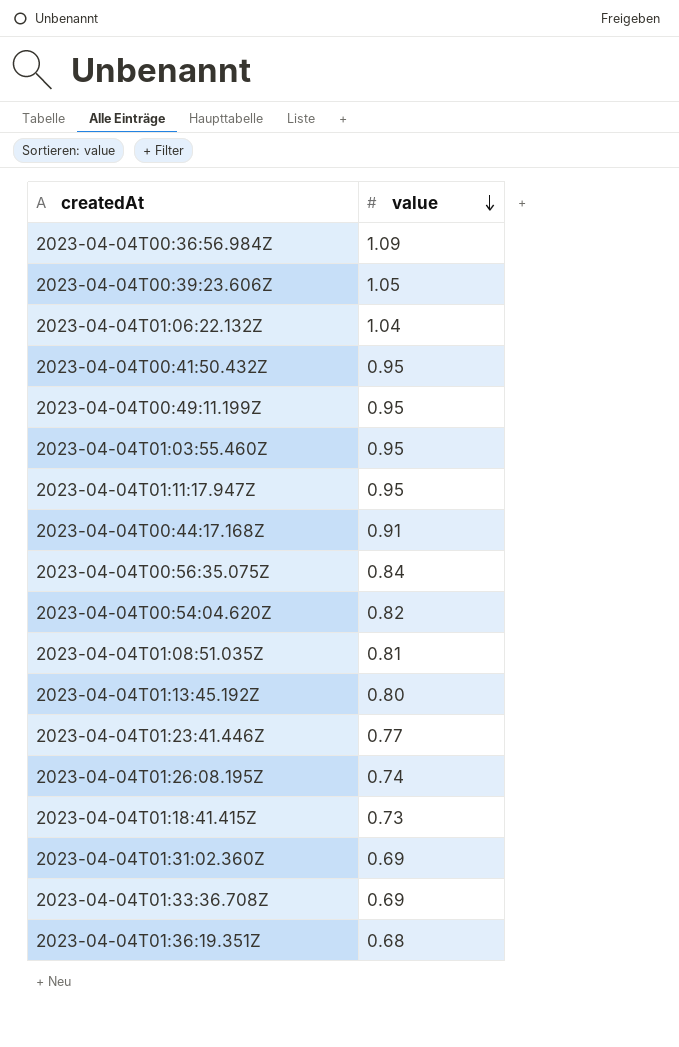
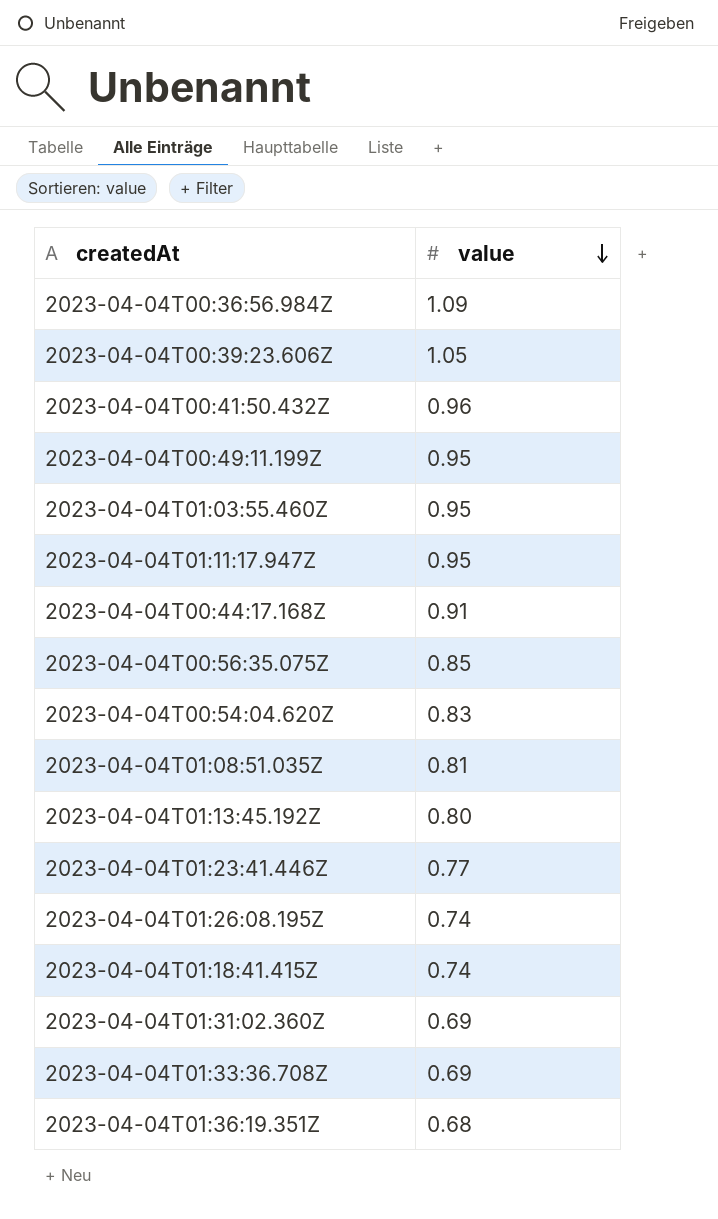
row 2023-04-04T01:06:22.132Z: 1.04 -> none
2023-04-04T00:41:50.432Z | value: 0.95 -> 0.96
2023-04-04T00:56:35.075Z | value: 0.84 -> 0.85
2023-04-04T00:54:04.620Z | value: 0.82 -> 0.83
2023-04-04T01:18:41.415Z | value: 0.73 -> 0.74

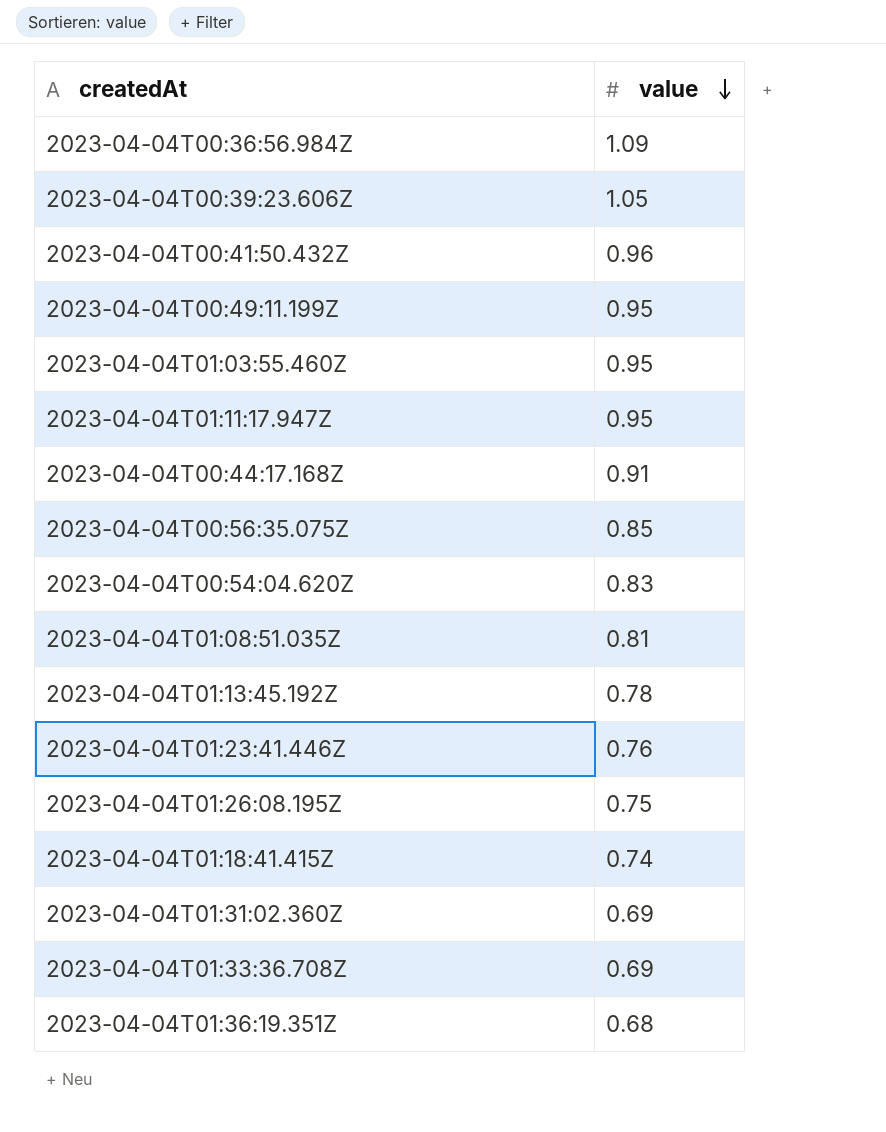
2023-04-04T01:13:45.192Z | value: 0.80 -> 0.78
2023-04-04T01:23:41.446Z | value: 0.77 -> 0.76
2023-04-04T01:26:08.195Z | value: 0.74 -> 0.75

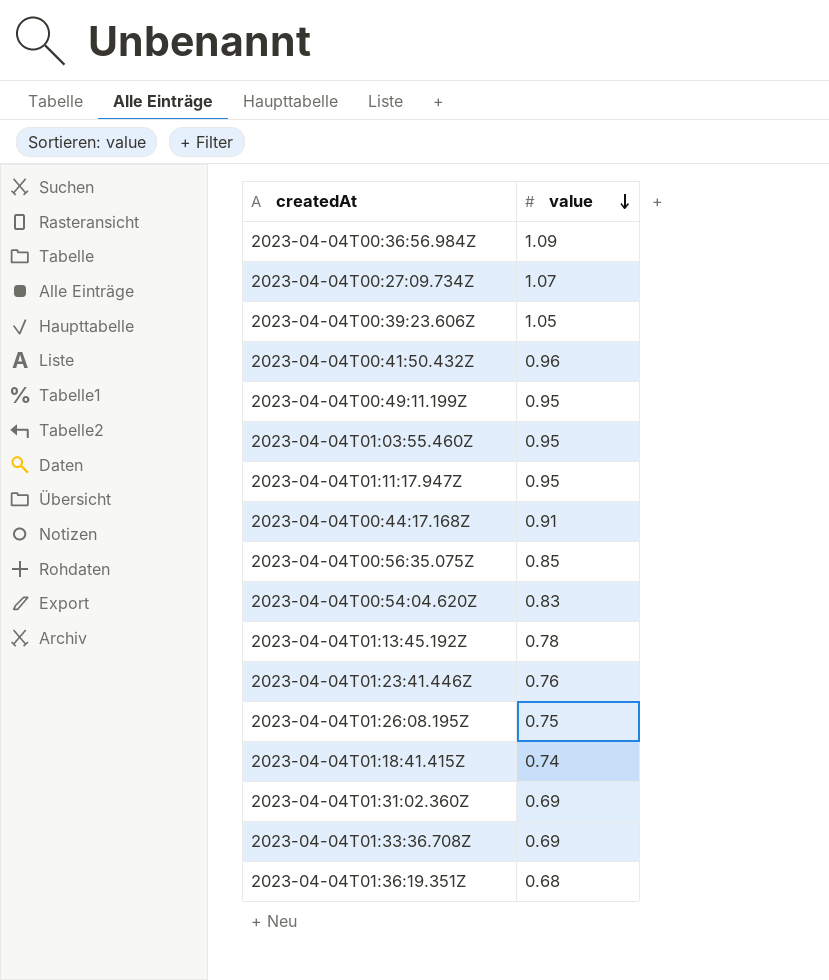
row 2023-04-04T01:08:51.035Z: 0.81 -> none
row 2023-04-04T00:27:09.734Z: none -> 1.07

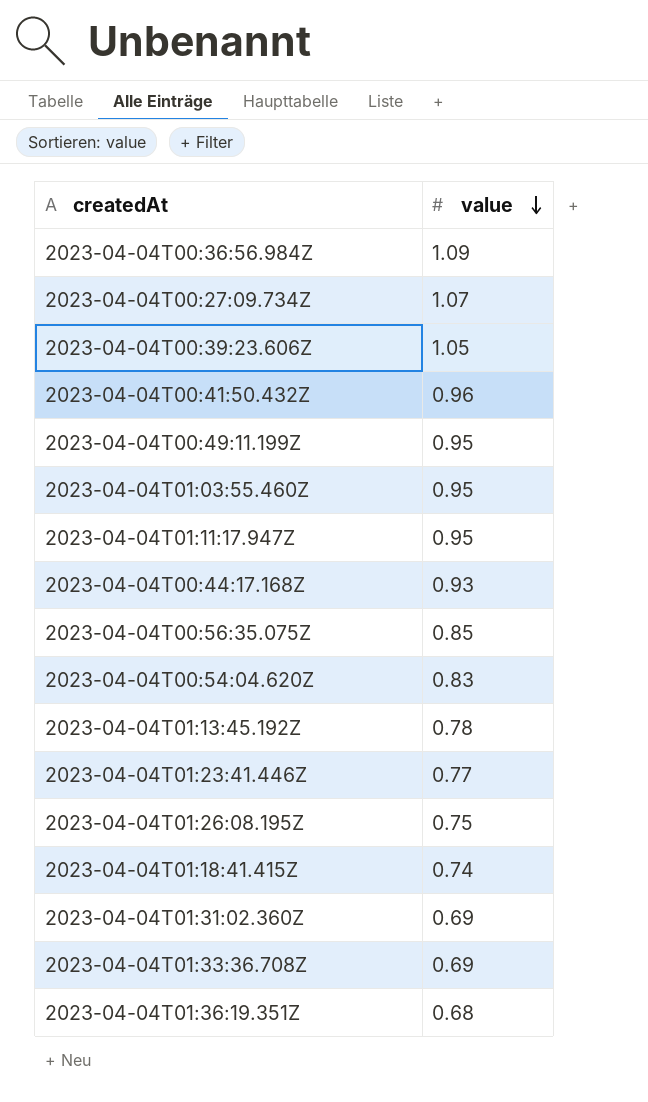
2023-04-04T00:44:17.168Z | value: 0.91 -> 0.93
2023-04-04T01:23:41.446Z | value: 0.76 -> 0.77

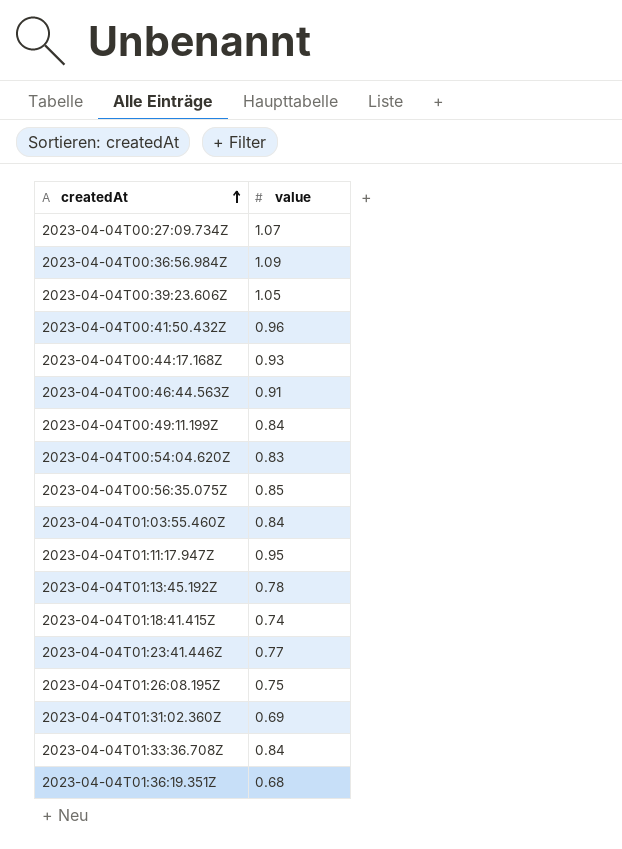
row order: value descending -> createdAt ascending
row 2023-04-04T00:46:44.563Z: none -> 0.91
2023-04-04T00:49:11.199Z | value: 0.95 -> 0.84
2023-04-04T01:03:55.460Z | value: 0.95 -> 0.84
2023-04-04T01:33:36.708Z | value: 0.69 -> 0.84

